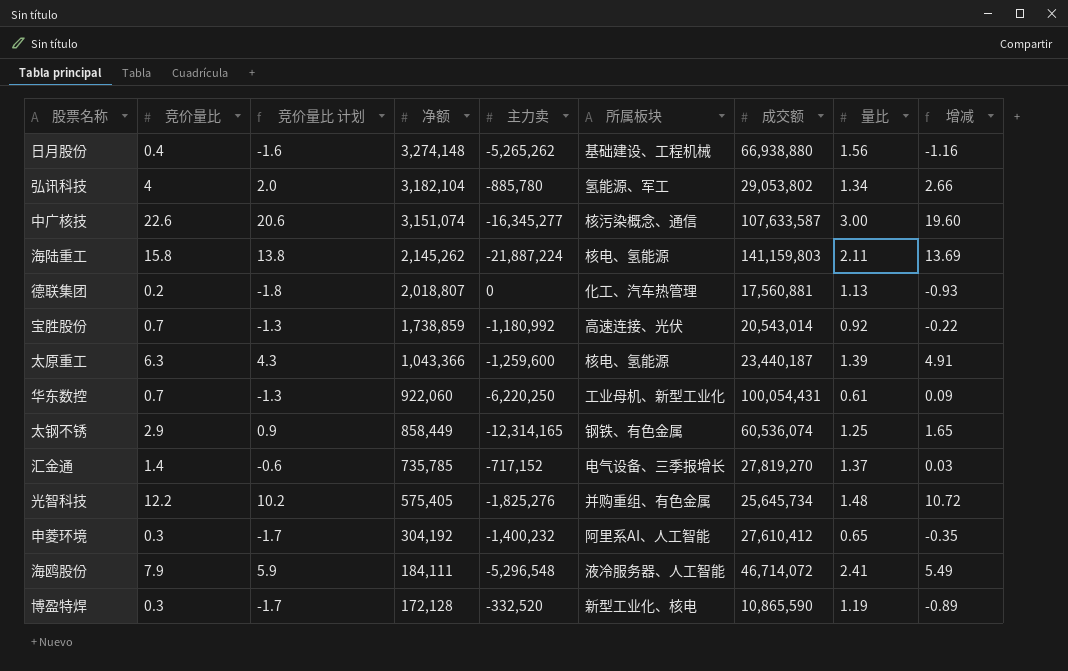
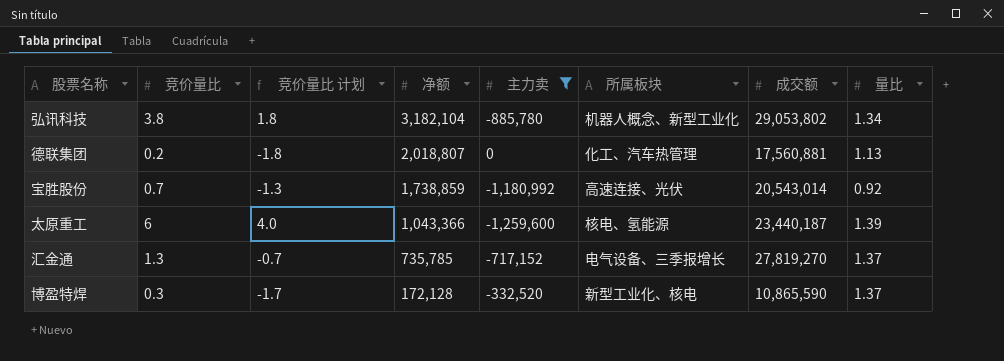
filter: none -> 主力卖 >= -1,259,600
column 增减 | formula: [竞价量比] - [量比] -> none
弘讯科技 | 竞价量比: 4 -> 3.8
弘讯科技 | 竞价量比 计划: 2.0 -> 1.8
弘讯科技 | 所属板块: 氢能源、军工 -> 机器人概念、新型工业化
太原重工 | 竞价量比: 6.3 -> 6
太原重工 | 竞价量比 计划: 4.3 -> 4.0
汇金通 | 竞价量比: 1.4 -> 1.3
汇金通 | 竞价量比 计划: -0.6 -> -0.7
博盈特焊 | 量比: 1.19 -> 1.37

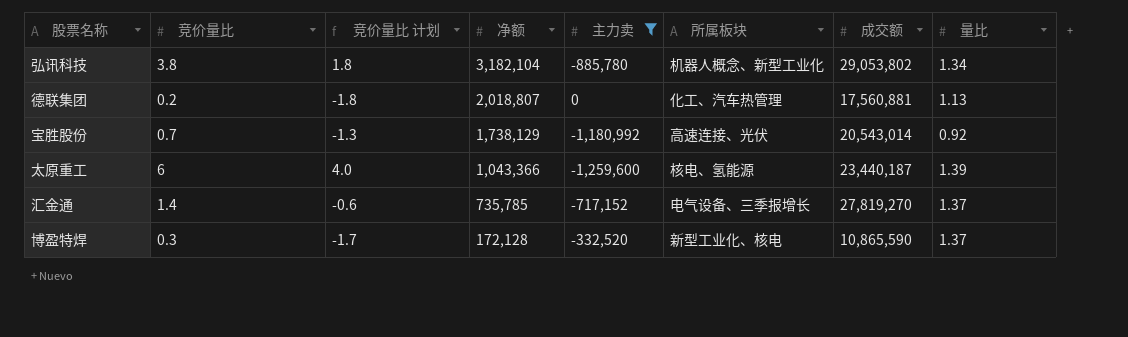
宝胜股份 | 净额: 1,738,859 -> 1,738,129
汇金通 | 竞价量比: 1.3 -> 1.4
汇金通 | 竞价量比 计划: -0.7 -> -0.6

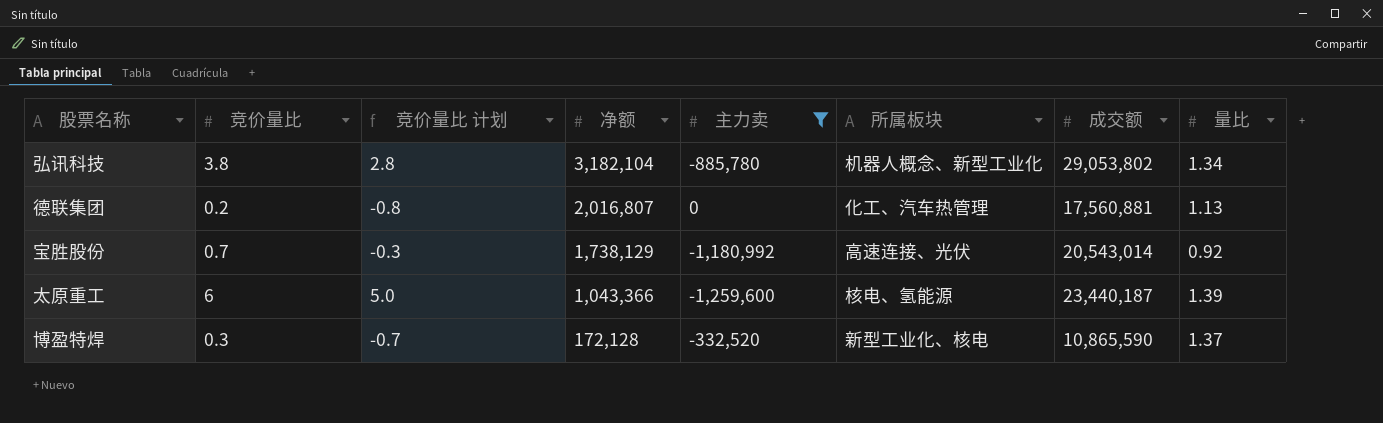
column 竞价量比 计划 | formula: [竞价量比] - 2 -> [竞价量比] - 1
row 汇金通: 1.4 | -0.6 | 735,785 | -717,152 | 电气设备、三季报增长 | 27,819,270 | 1.37 -> none
德联集团 | 净额: 2,018,807 -> 2,016,807

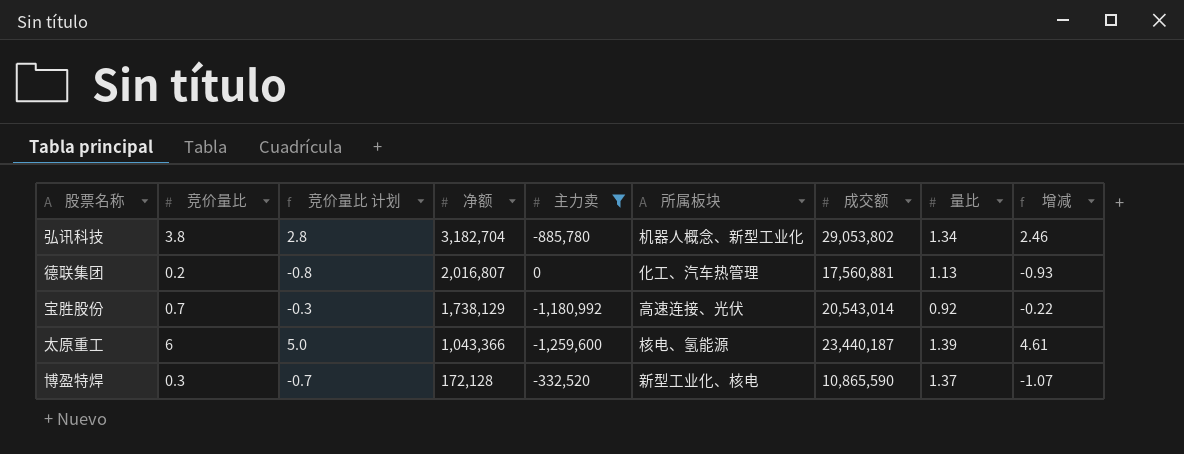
column 增减 | formula: none -> [竞价量比] - [量比]
弘讯科技 | 净额: 3,182,104 -> 3,182,704

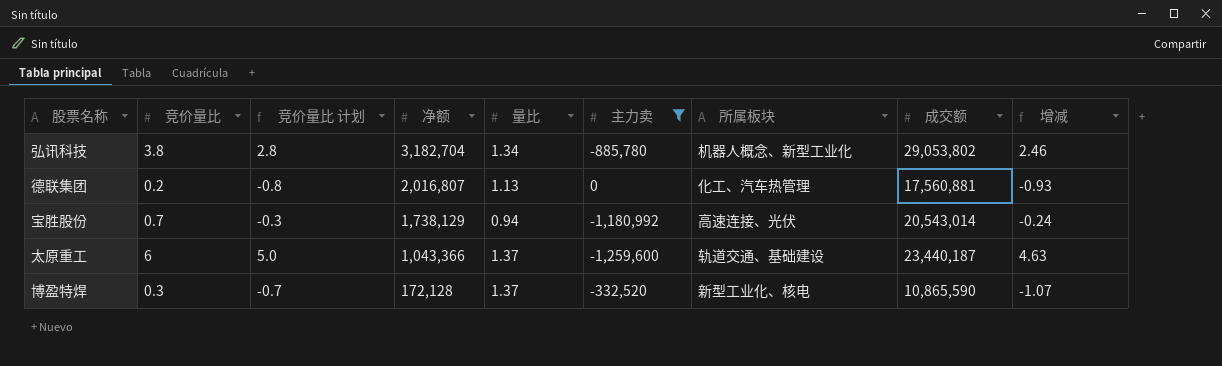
column 量比 | position: 8 -> 5
宝胜股份 | 量比: 0.92 -> 0.94
宝胜股份 | 增减: -0.22 -> -0.24
太原重工 | 量比: 1.39 -> 1.37
太原重工 | 所属板块: 核电、氢能源 -> 轨道交通、基础建设
太原重工 | 增减: 4.61 -> 4.63

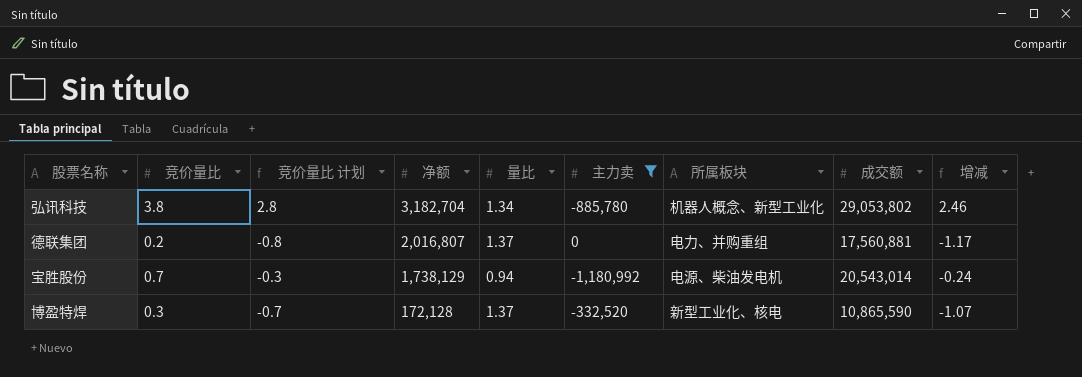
row 太原重工: 6 | 5.0 | 1,043,366 | 1.37 | -1,259,600 | 轨道交通、基础建设 | 23,440,187 | 4.63 -> none
德联集团 | 量比: 1.13 -> 1.37
德联集团 | 所属板块: 化工、汽车热管理 -> 电力、并购重组
德联集团 | 增减: -0.93 -> -1.17
宝胜股份 | 所属板块: 高速连接、光伏 -> 电源、柴油发电机

